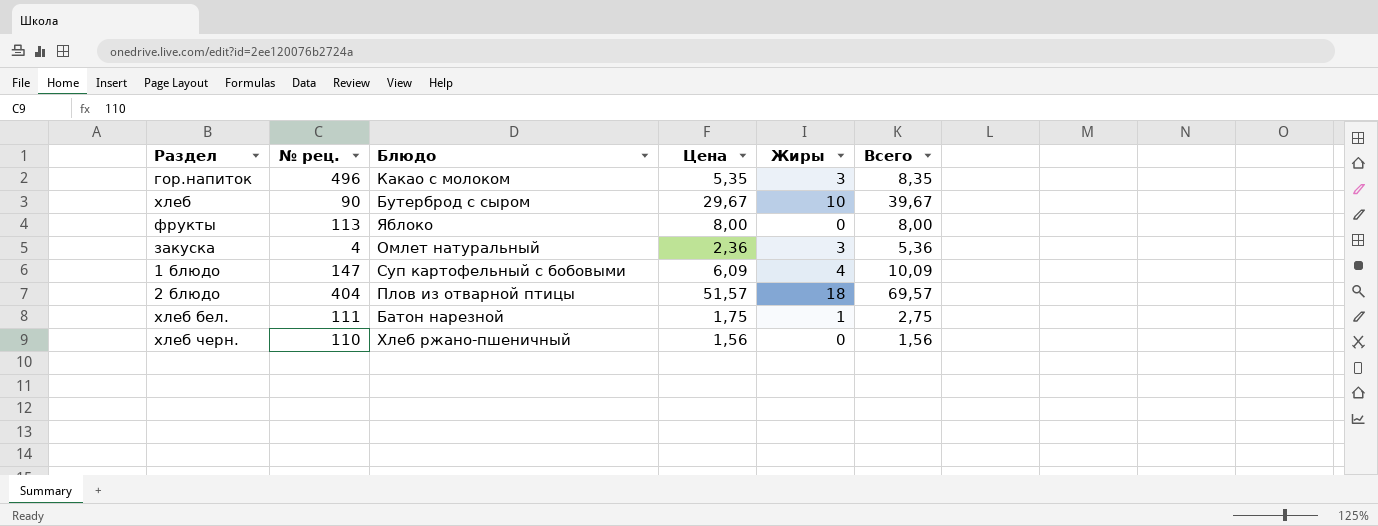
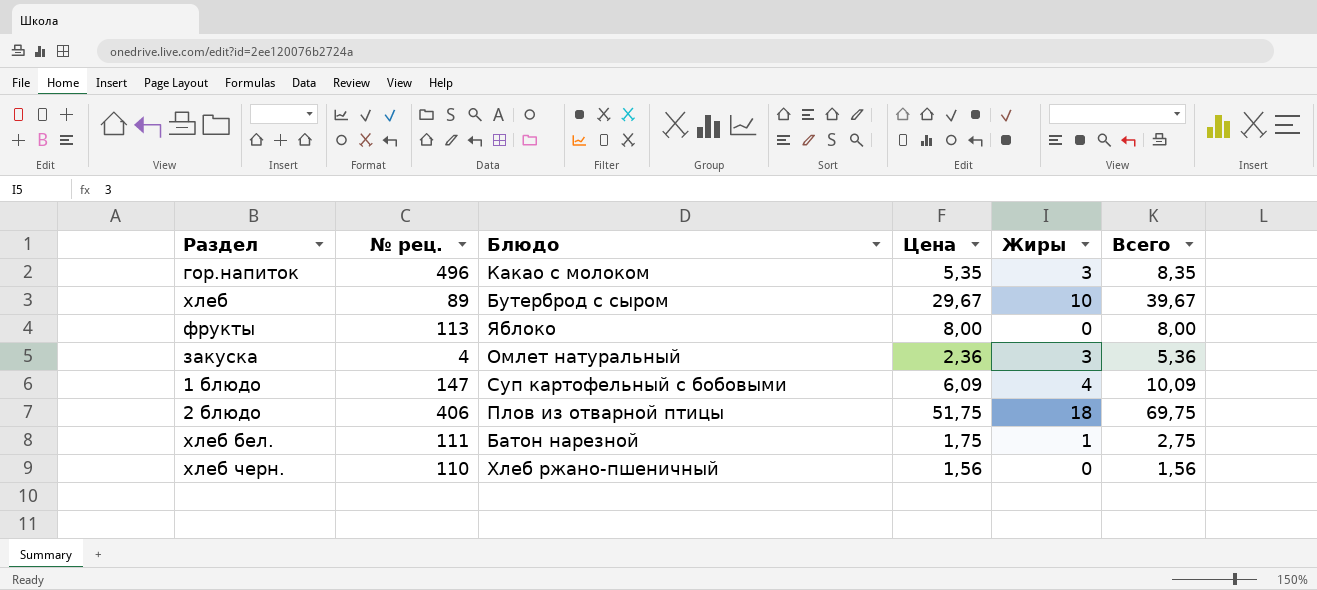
хлеб | № рец.: 90 -> 89
2 блюдо | № рец.: 404 -> 406
2 блюдо | Цена: 51,57 -> 51,75
2 блюдо | Всего: 69,57 -> 69,75

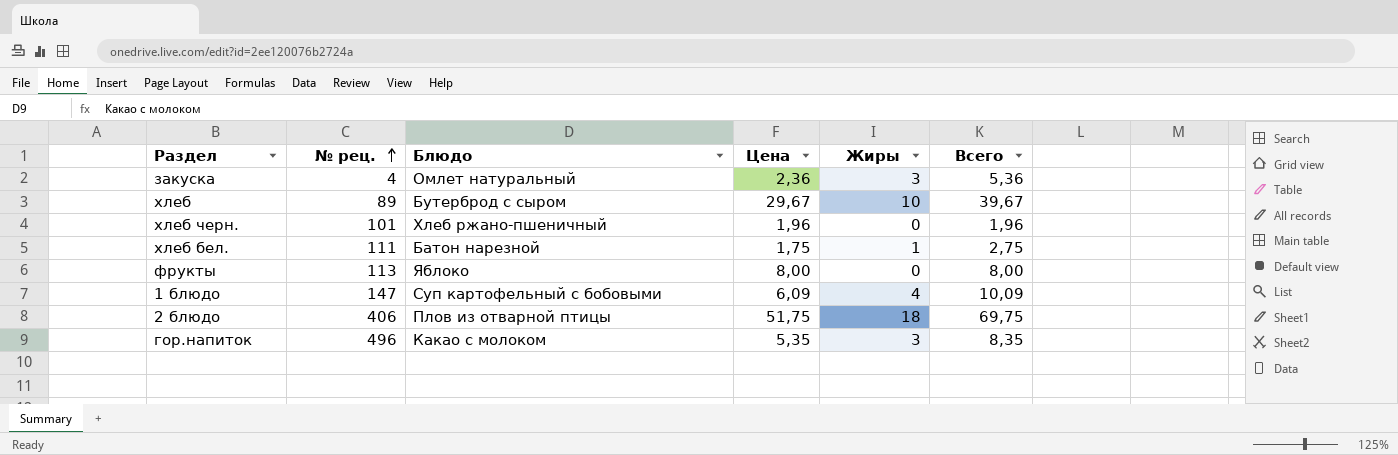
row order: none -> № рец. ascending
хлеб черн. | № рец.: 110 -> 101
хлеб черн. | Цена: 1,56 -> 1,96
хлеб черн. | Всего: 1,56 -> 1,96

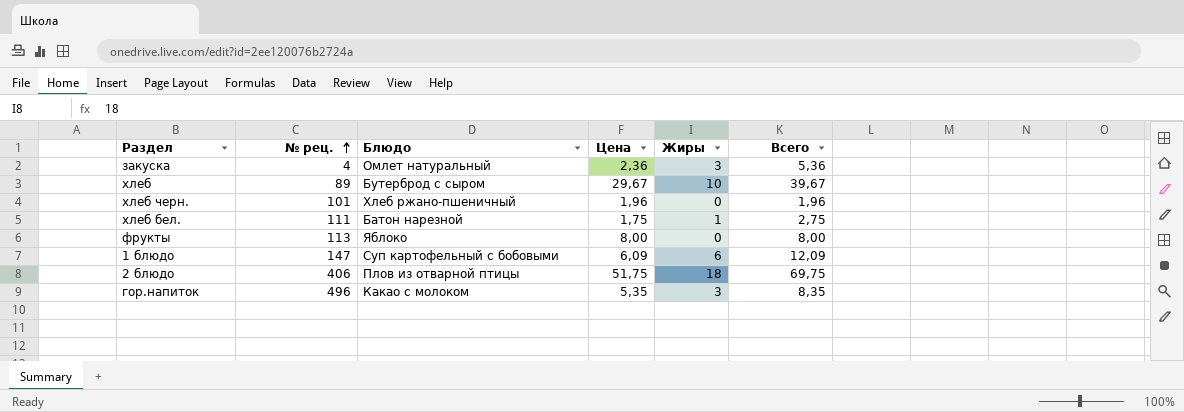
1 блюдо | Жиры: 4 -> 6
1 блюдо | Всего: 10,09 -> 12,09

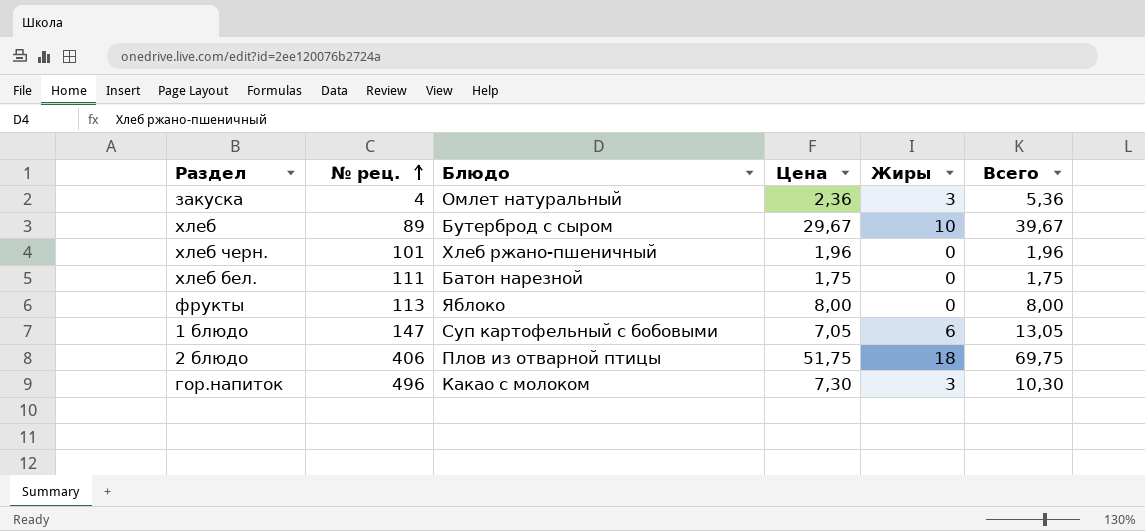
хлеб бел. | Жиры: 1 -> 0
хлеб бел. | Всего: 2,75 -> 1,75
1 блюдо | Цена: 6,09 -> 7,05
1 блюдо | Всего: 12,09 -> 13,05
гор.напиток | Цена: 5,35 -> 7,30
гор.напиток | Всего: 8,35 -> 10,30

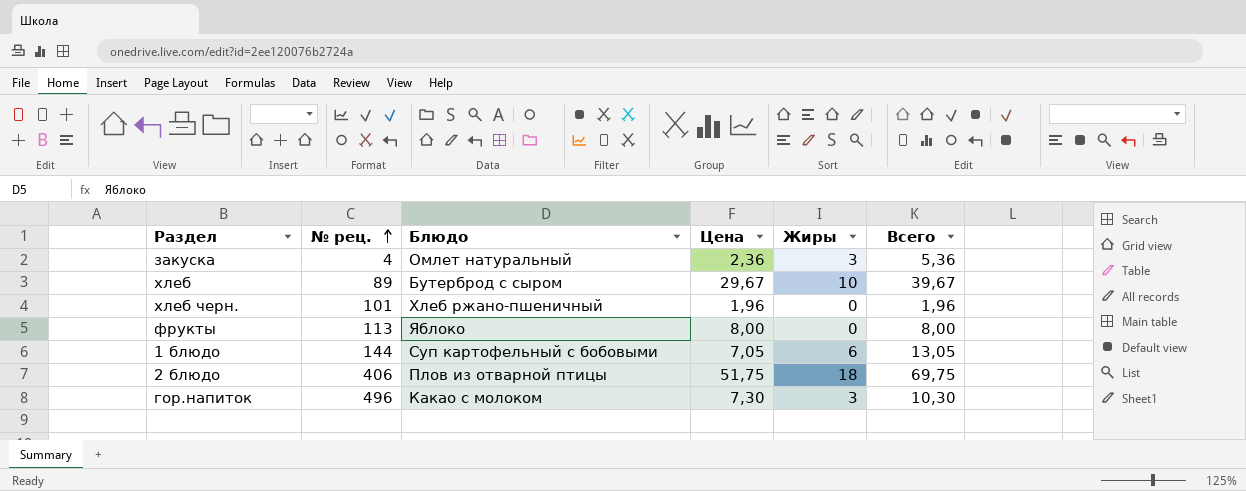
row хлеб бел.: 111 | Батон нарезной | 1,75 | 0 | 1,75 -> none
1 блюдо | № рец.: 147 -> 144

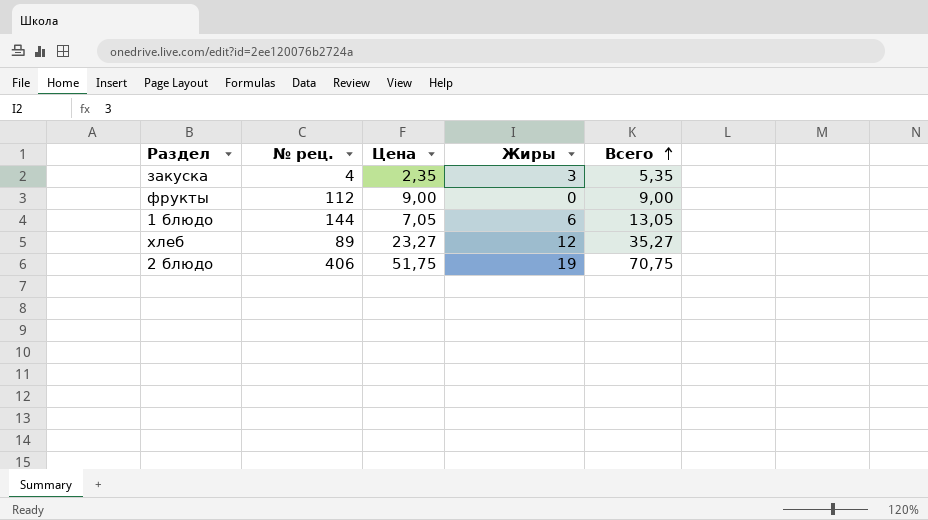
row order: № рец. ascending -> Всего ascending
column Блюдо | position: 3 -> none
row хлеб черн.: 101 | Хлеб ржано-пшеничный | 1,96 | 0 | 1,96 -> none
row гор.напиток: 496 | Какао с молоком | 7,30 | 3 | 10,30 -> none
закуска | Цена: 2,36 -> 2,35
закуска | Всего: 5,36 -> 5,35
фрукты | № рец.: 113 -> 112
фрукты | Цена: 8,00 -> 9,00
фрукты | Всего: 8,00 -> 9,00
хлеб | Цена: 29,67 -> 23,27
хлеб | Жиры: 10 -> 12
хлеб | Всего: 39,67 -> 35,27
2 блюдо | Жиры: 18 -> 19
2 блюдо | Всего: 69,75 -> 70,75

